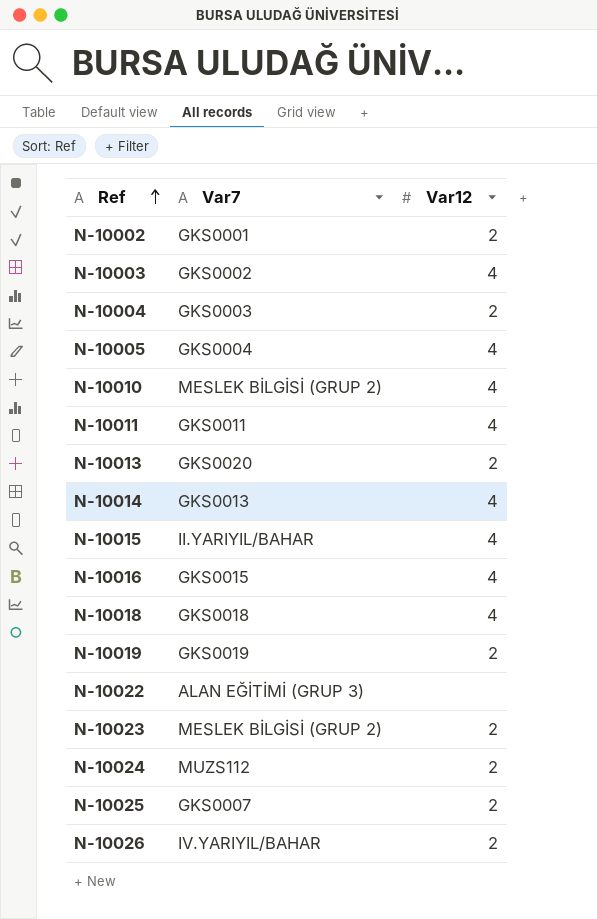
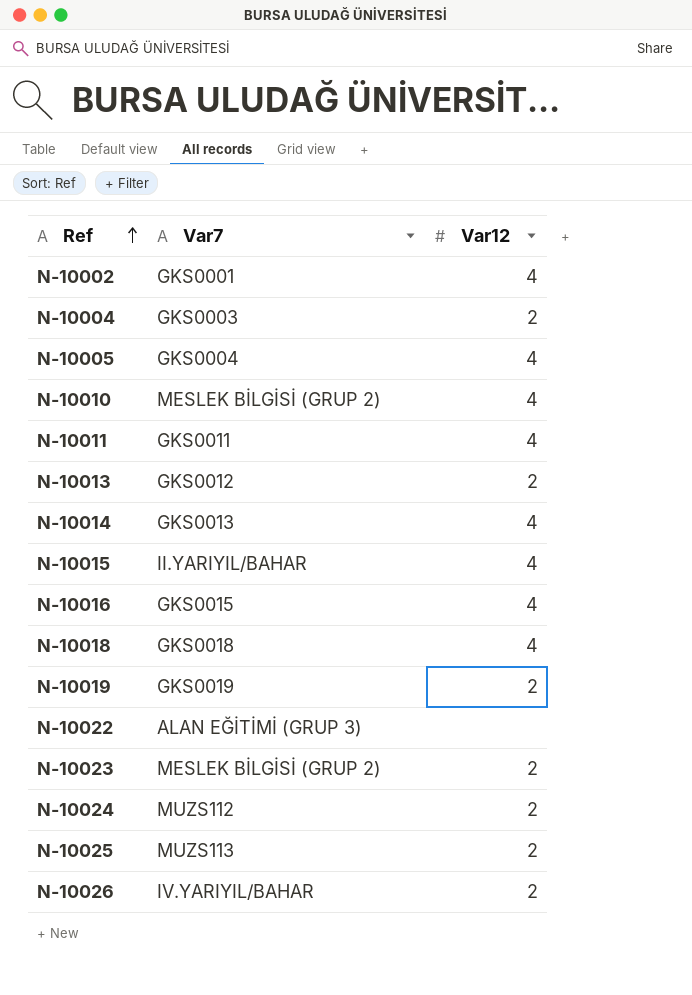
row N-10003: GKS0002 | 4 -> none
N-10002 | Var12: 2 -> 4
N-10013 | Var7: GKS0020 -> GKS0012
N-10025 | Var7: GKS0007 -> MUZS113

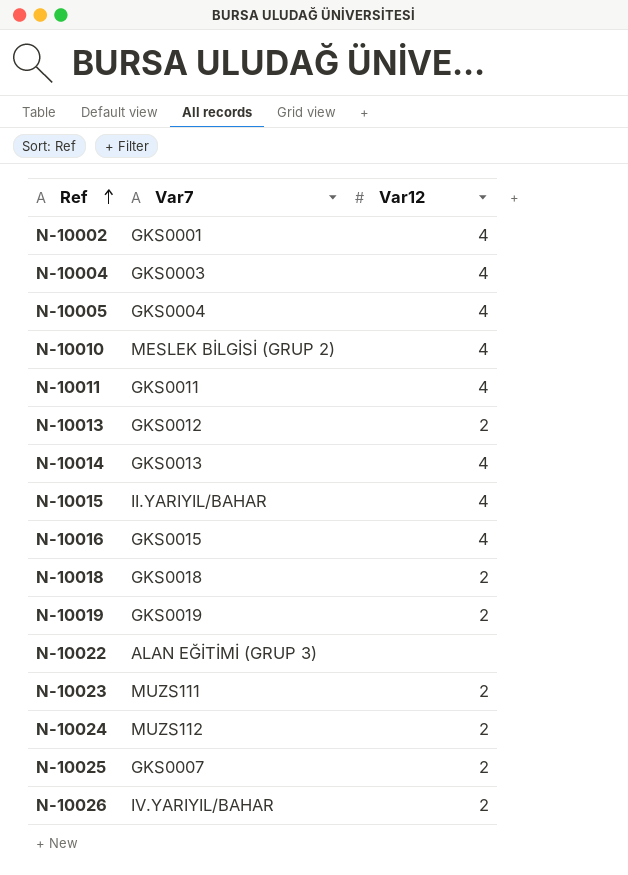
N-10004 | Var12: 2 -> 4
N-10018 | Var12: 4 -> 2
N-10023 | Var7: MESLEK BİLGİSİ (GRUP 2) -> MUZS111
N-10025 | Var7: MUZS113 -> GKS0007

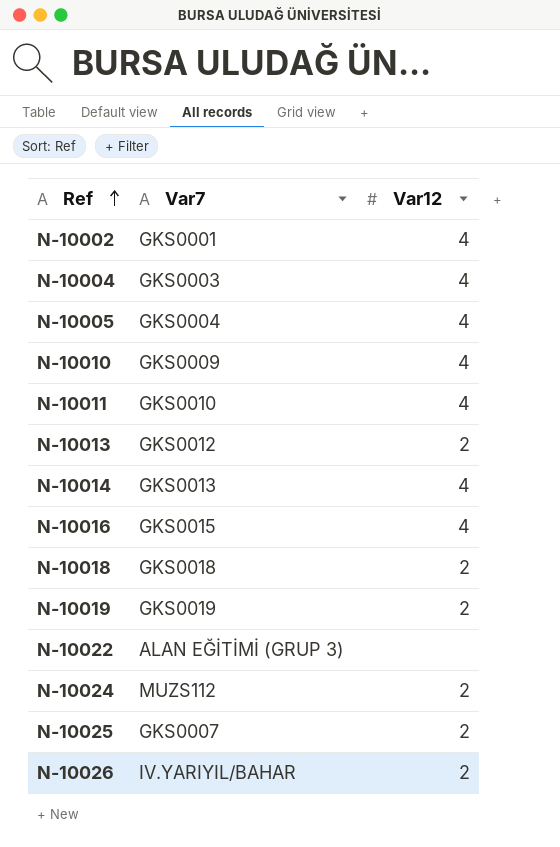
row N-10015: II.YARIYIL/BAHAR | 4 -> none
row N-10023: MUZS111 | 2 -> none
N-10010 | Var7: MESLEK BİLGİSİ (GRUP 2) -> GKS0009
N-10011 | Var7: GKS0011 -> GKS0010

